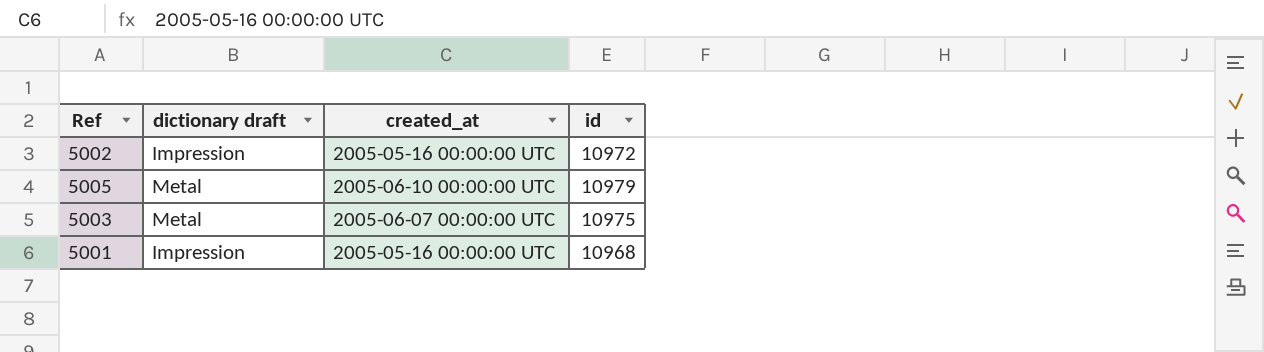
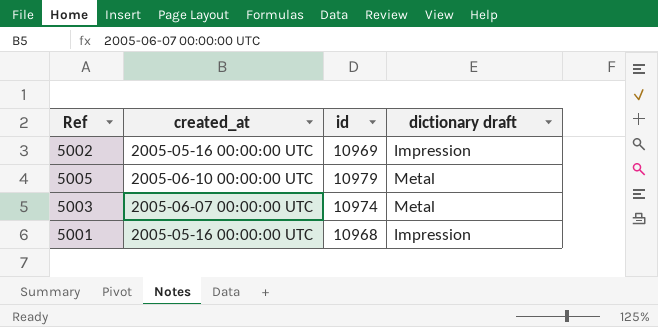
column dictionary draft | position: 2 -> 4
5002 | id: 10972 -> 10969
5003 | id: 10975 -> 10974

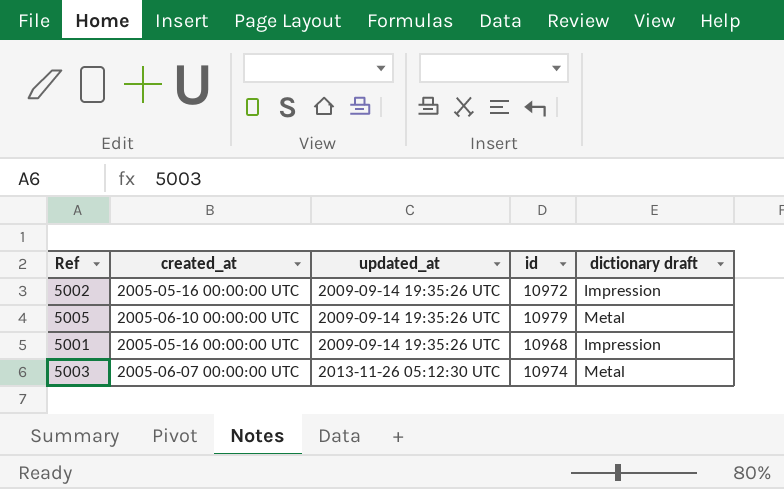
row order: none -> updated_at ascending
column updated_at | position: none -> 3
5002 | id: 10969 -> 10972

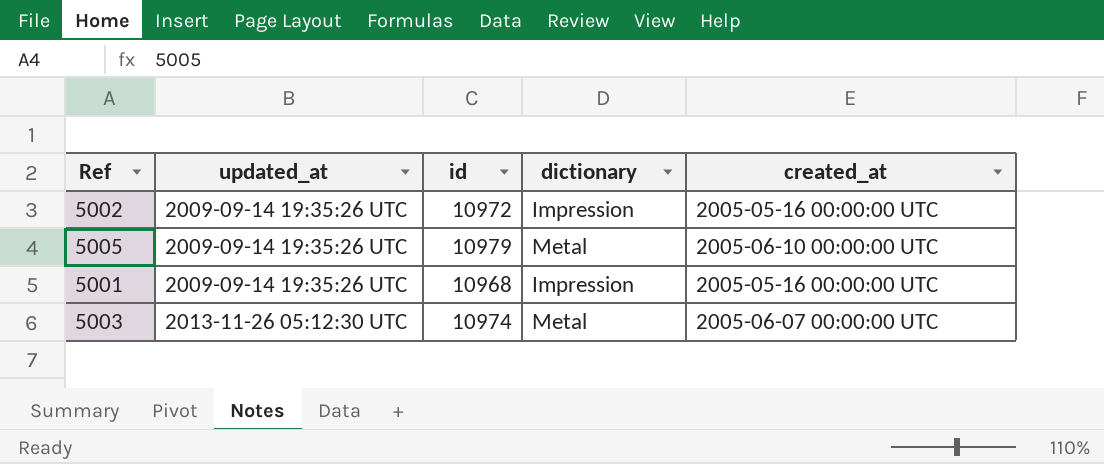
column name: dictionary draft -> dictionary
column created_at | position: 2 -> 5

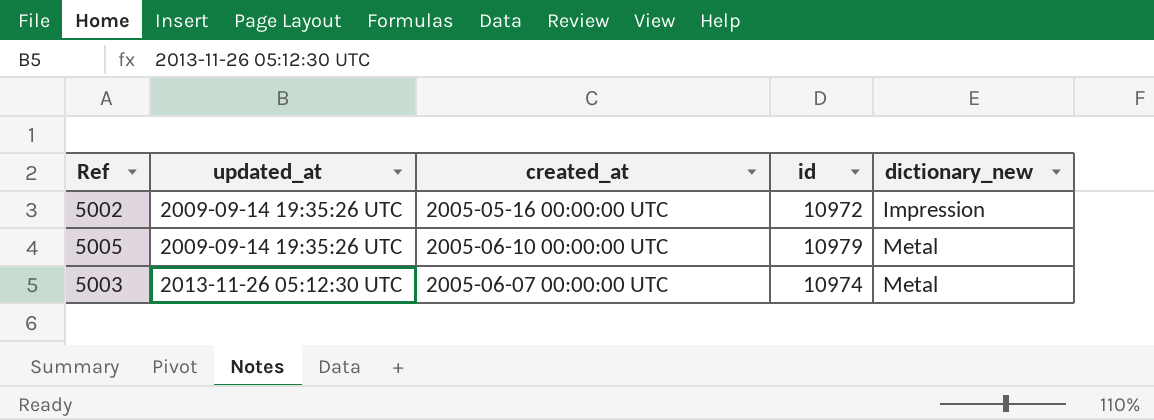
column created_at | position: 5 -> 3
column name: dictionary -> dictionary_new
row 5001: 2009-09-14 19:35:26 UTC | 10968 | Impression | 2005-05-16 00:00:00 UTC -> none

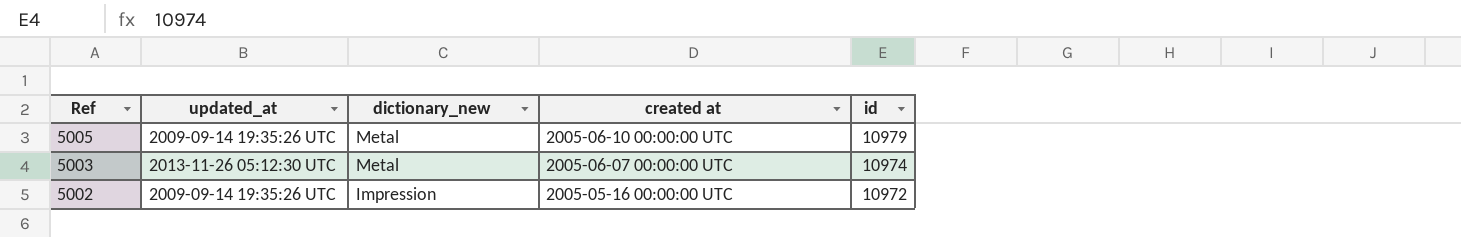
row order: updated_at ascending -> Ref descending
column dictionary_new | position: 5 -> 3
column name: created_at -> created at

